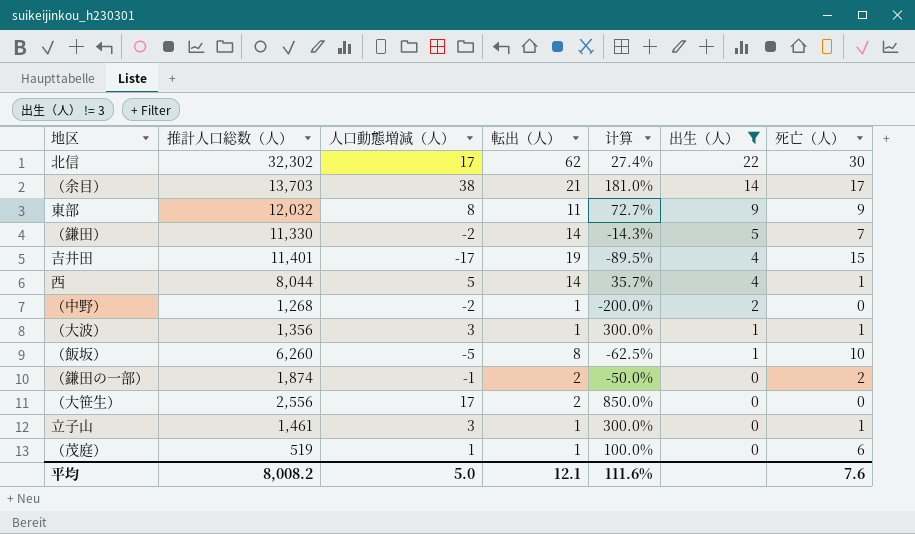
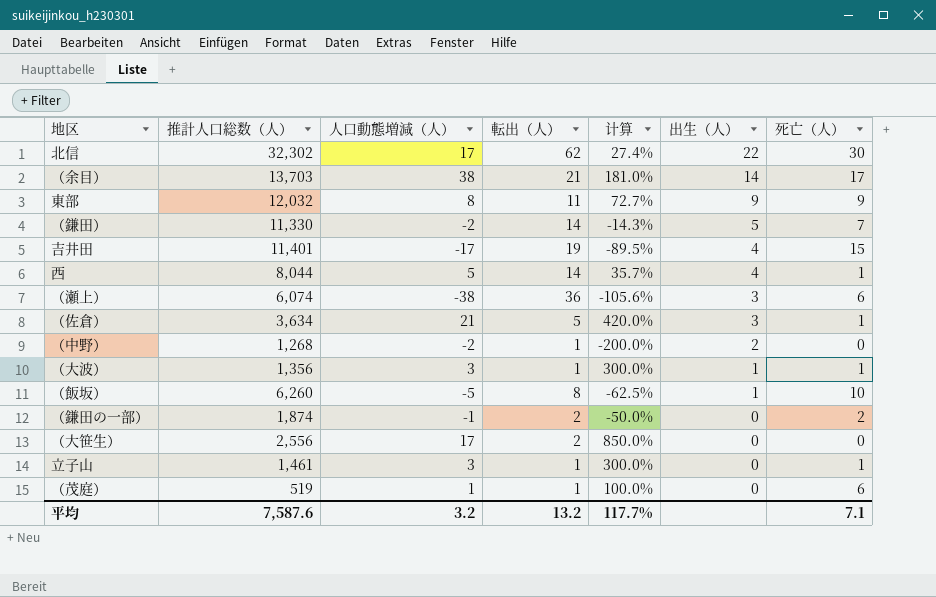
filter: 出生（人） != 3 -> none
平均 | 推計人口総数（人）: 8,008.2 -> 7,587.6
平均 | 人口動態増減（人）: 5.0 -> 3.2
平均 | 転出（人）: 12.1 -> 13.2
平均 | 计算: 111.6% -> 117.7%
平均 | 死亡（人）: 7.6 -> 7.1

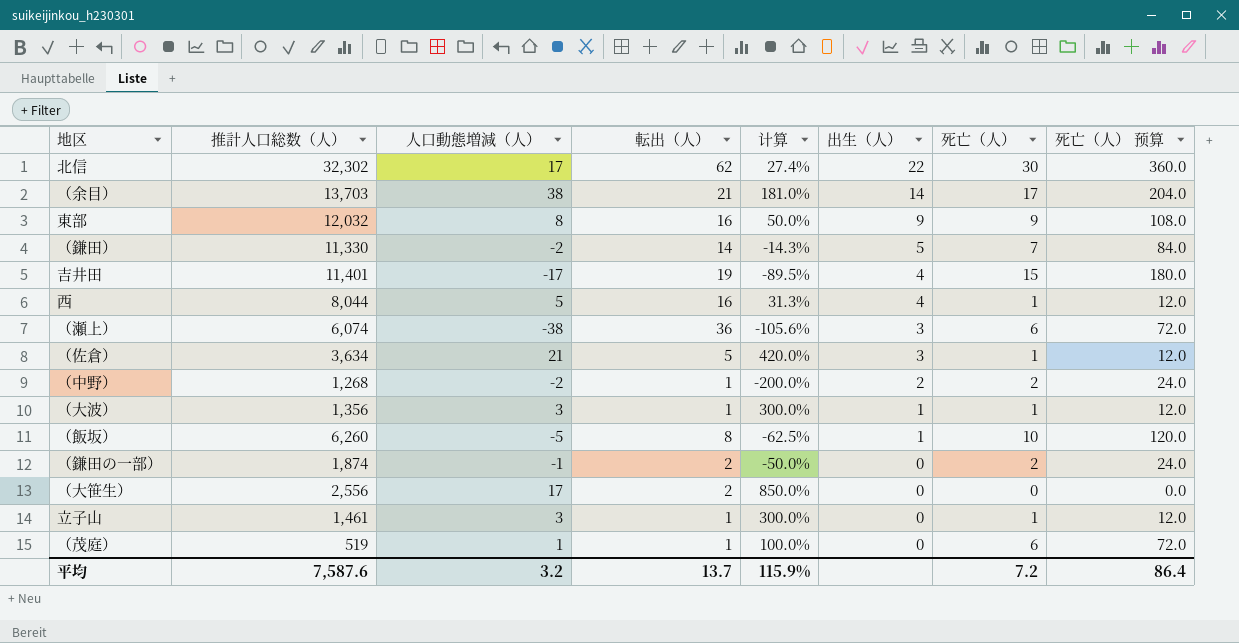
column 死亡（人） 预算 | formula: none -> [死亡（人）] * 12
東部 | 転出（人）: 11 -> 16
東部 | 计算: 72.7% -> 50.0%
西 | 転出（人）: 14 -> 16
西 | 计算: 35.7% -> 31.3%
（中野） | 死亡（人）: 0 -> 2
平均 | 転出（人）: 13.2 -> 13.7
平均 | 计算: 117.7% -> 115.9%
平均 | 死亡（人）: 7.1 -> 7.2

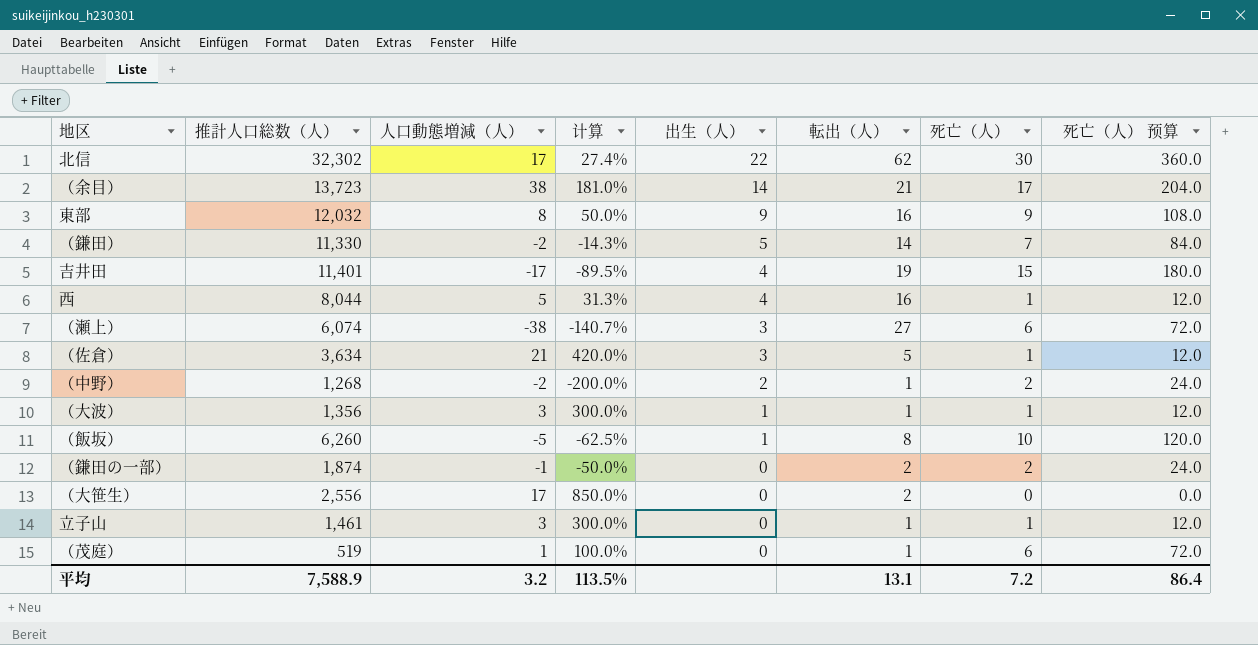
column 転出（人） | position: 4 -> 6
（余目） | 推計人口総数（人）: 13,703 -> 13,723
（瀬上） | 计算: -105.6% -> -140.7%
（瀬上） | 転出（人）: 36 -> 27
平均 | 推計人口総数（人）: 7,587.6 -> 7,588.9
平均 | 计算: 115.9% -> 113.5%
平均 | 転出（人）: 13.7 -> 13.1

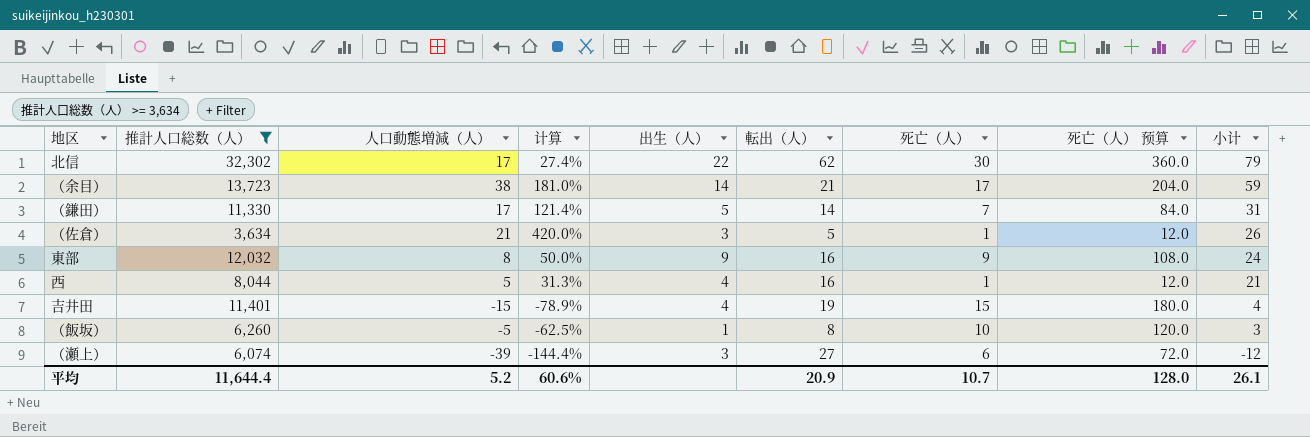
filter: none -> 推計人口総数（人） >= 3,634
row order: 出生（人） descending -> 小计 descending
column 小计 | formula: none -> [人口動態増減（人）] + [転出（人）]
（鎌田） | 人口動態増減（人）: -2 -> 17
（鎌田） | 计算: -14.3% -> 121.4%
吉井田 | 人口動態増減（人）: -17 -> -15
吉井田 | 计算: -89.5% -> -78.9%
（瀬上） | 人口動態増減（人）: -38 -> -39
（瀬上） | 计算: -140.7% -> -144.4%
平均 | 推計人口総数（人）: 7,588.9 -> 11,644.4
平均 | 人口動態増減（人）: 3.2 -> 5.2
平均 | 计算: 113.5% -> 60.6%
平均 | 転出（人）: 13.1 -> 20.9
平均 | 死亡（人）: 7.2 -> 10.7
平均 | 死亡（人） 预算: 86.4 -> 128.0

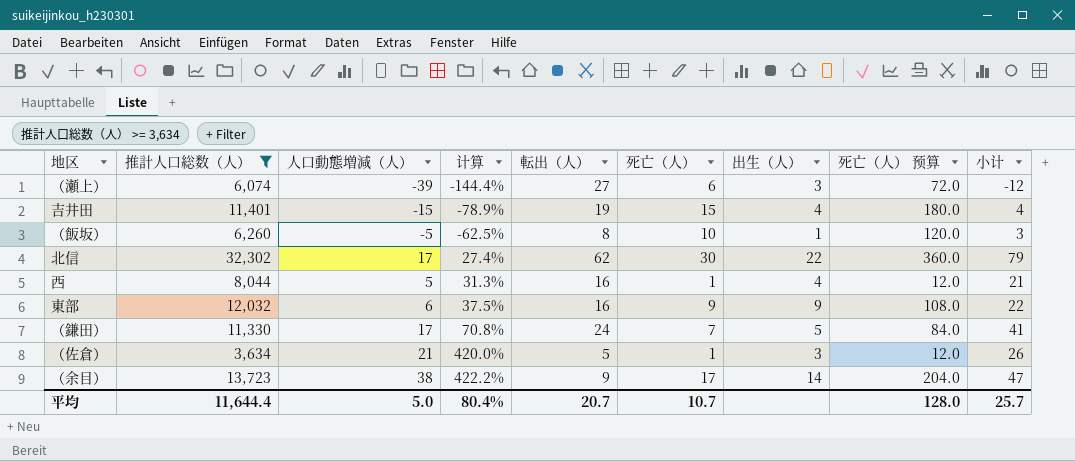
row order: 小计 descending -> 计算 ascending
column 出生（人） | position: 5 -> 7
東部 | 人口動態増減（人）: 8 -> 6
東部 | 计算: 50.0% -> 37.5%
東部 | 小计: 24 -> 22
（鎌田） | 计算: 121.4% -> 70.8%
（鎌田） | 転出（人）: 14 -> 24
（鎌田） | 小计: 31 -> 41
（余目） | 计算: 181.0% -> 422.2%
（余目） | 転出（人）: 21 -> 9
（余目） | 小计: 59 -> 47
平均 | 人口動態増減（人）: 5.2 -> 5.0
平均 | 计算: 60.6% -> 80.4%
平均 | 転出（人）: 20.9 -> 20.7
平均 | 小计: 26.1 -> 25.7

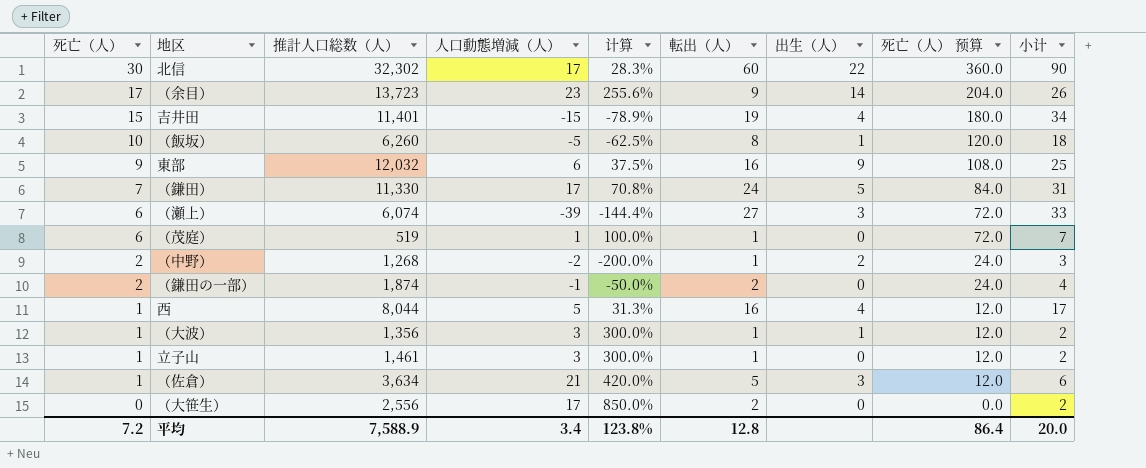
filter: 推計人口総数（人） >= 3,634 -> none
row order: 计算 ascending -> 死亡（人） descending
column 死亡（人） | position: 6 -> 1
column 小计 | formula: [人口動態増減（人）] + [転出（人）] -> [死亡（人）] + [転出（人）]
北信 | 计算: 27.4% -> 28.3%
北信 | 転出（人）: 62 -> 60
（余目） | 人口動態増減（人）: 38 -> 23
（余目） | 计算: 422.2% -> 255.6%
平均 | 死亡（人）: 10.7 -> 7.2
平均 | 推計人口総数（人）: 11,644.4 -> 7,588.9
平均 | 人口動態増減（人）: 5.0 -> 3.4
平均 | 计算: 80.4% -> 123.8%
平均 | 転出（人）: 20.7 -> 12.8
平均 | 死亡（人） 预算: 128.0 -> 86.4
平均 | 小计: 25.7 -> 20.0

